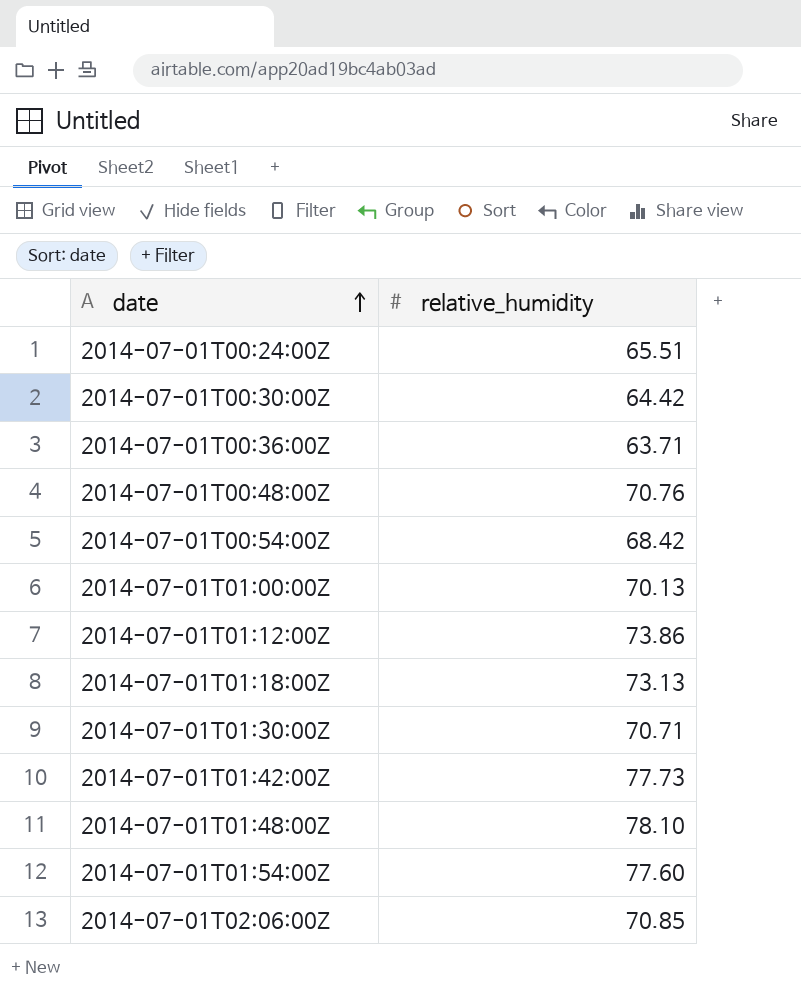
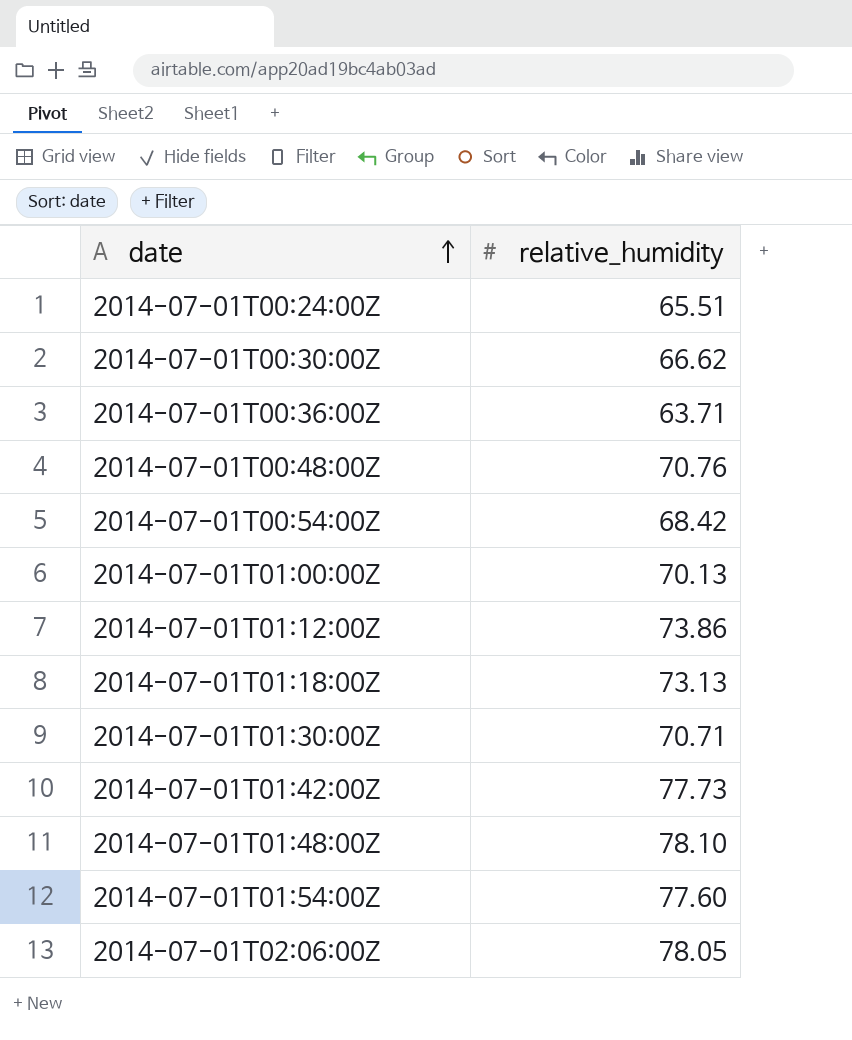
2014-07-01T00:30:00Z | relative_humidity: 64.42 -> 66.62
2014-07-01T02:06:00Z | relative_humidity: 70.85 -> 78.05

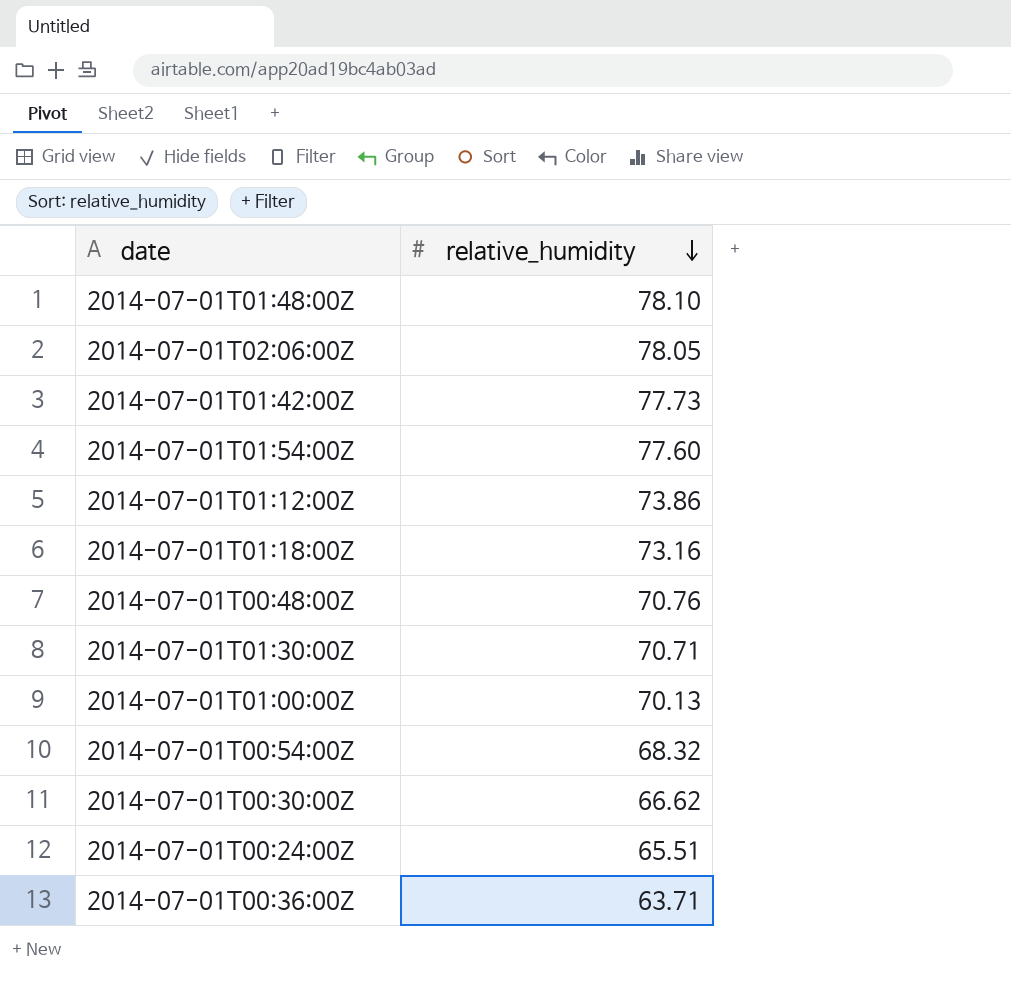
row order: date ascending -> relative_humidity descending
2014-07-01T01:18:00Z | relative_humidity: 73.13 -> 73.16
2014-07-01T00:54:00Z | relative_humidity: 68.42 -> 68.32

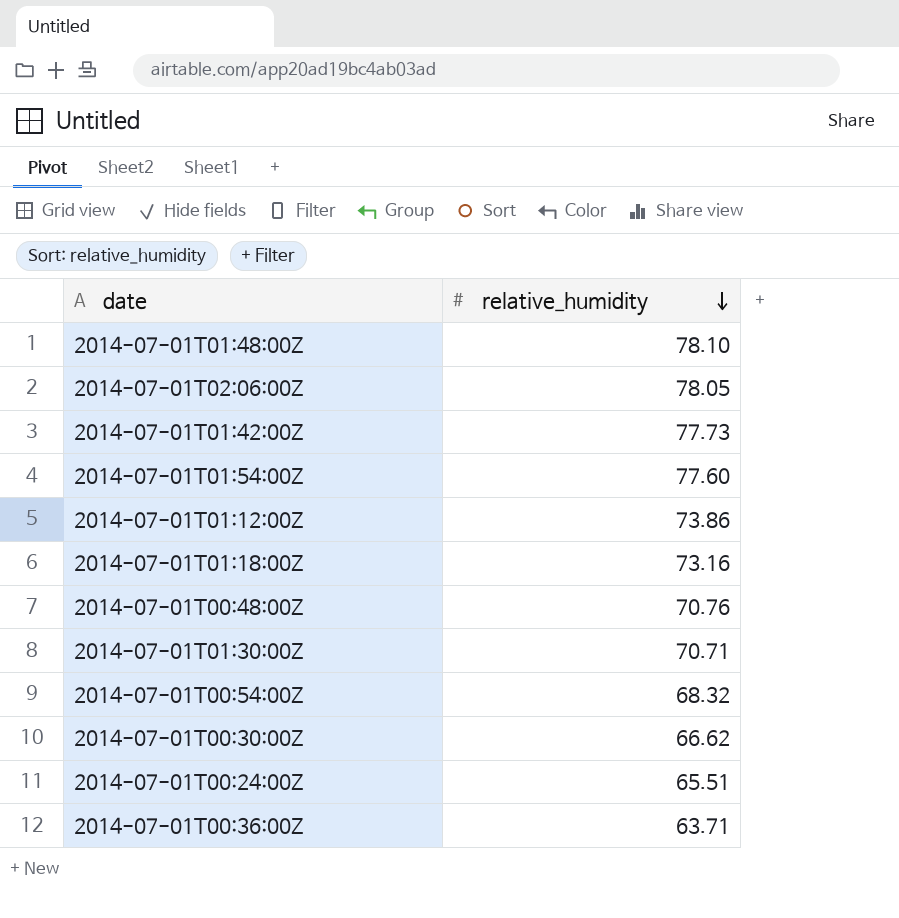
row 2014-07-01T01:00:00Z: 70.13 -> none

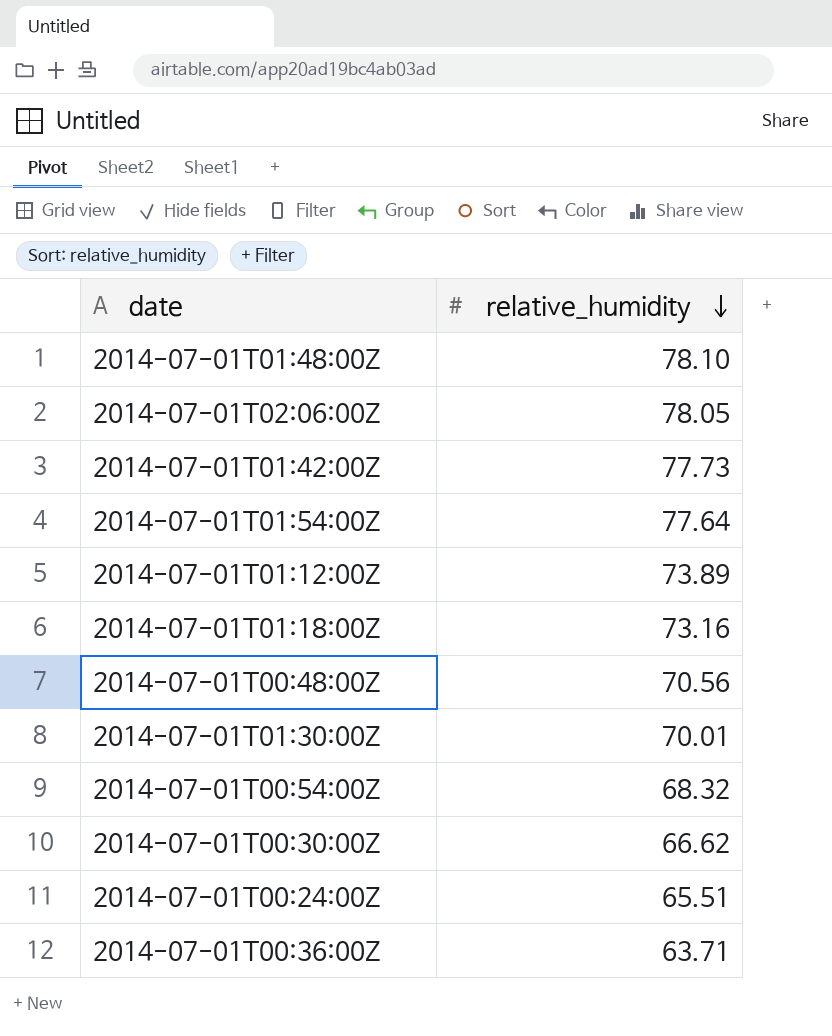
2014-07-01T01:54:00Z | relative_humidity: 77.60 -> 77.64
2014-07-01T01:12:00Z | relative_humidity: 73.86 -> 73.89
2014-07-01T00:48:00Z | relative_humidity: 70.76 -> 70.56
2014-07-01T01:30:00Z | relative_humidity: 70.71 -> 70.01

